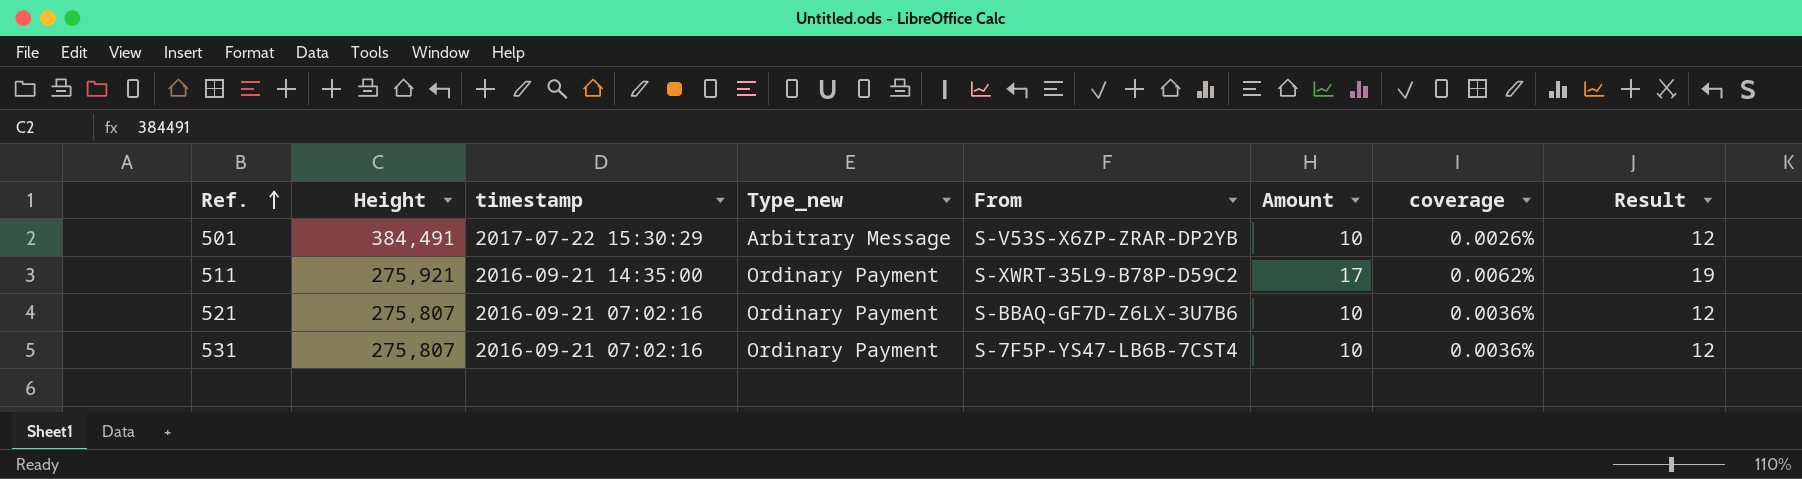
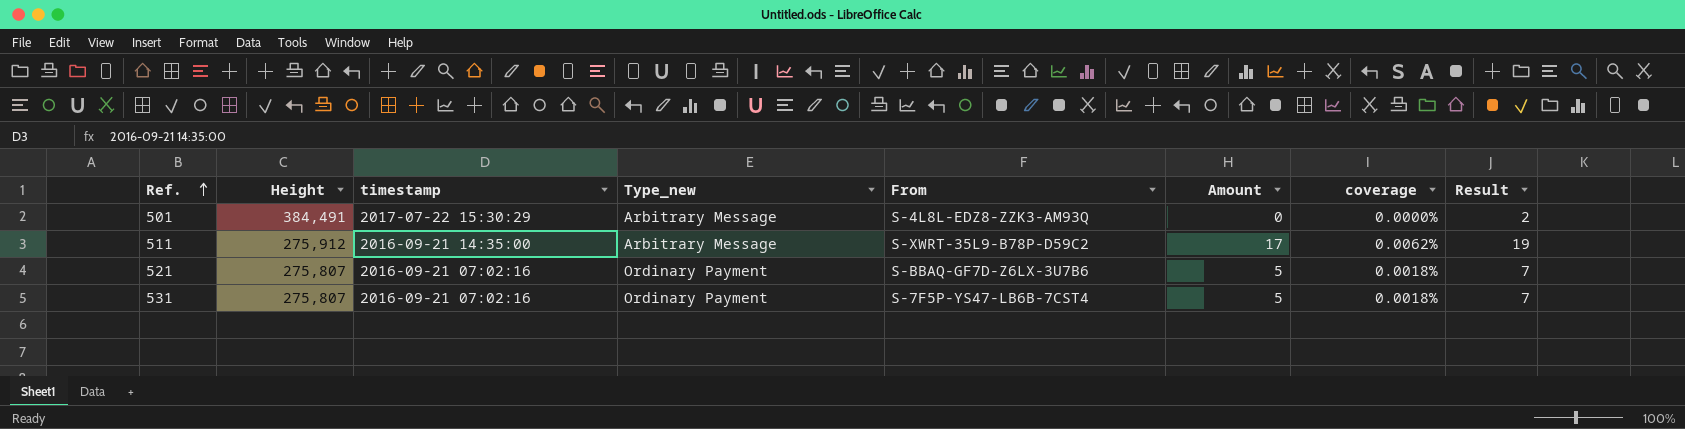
501 | From: S-V53S-X6ZP-ZRAR-DP2YB -> S-4L8L-EDZ8-ZZK3-AM93Q
501 | Amount: 10 -> 0
501 | coverage: 0.0026% -> 0.0000%
501 | Result: 12 -> 2
511 | Height: 275,921 -> 275,912
511 | Type_new: Ordinary Payment -> Arbitrary Message
521 | Amount: 10 -> 5
521 | coverage: 0.0036% -> 0.0018%
521 | Result: 12 -> 7
531 | Amount: 10 -> 5
531 | coverage: 0.0036% -> 0.0018%
531 | Result: 12 -> 7

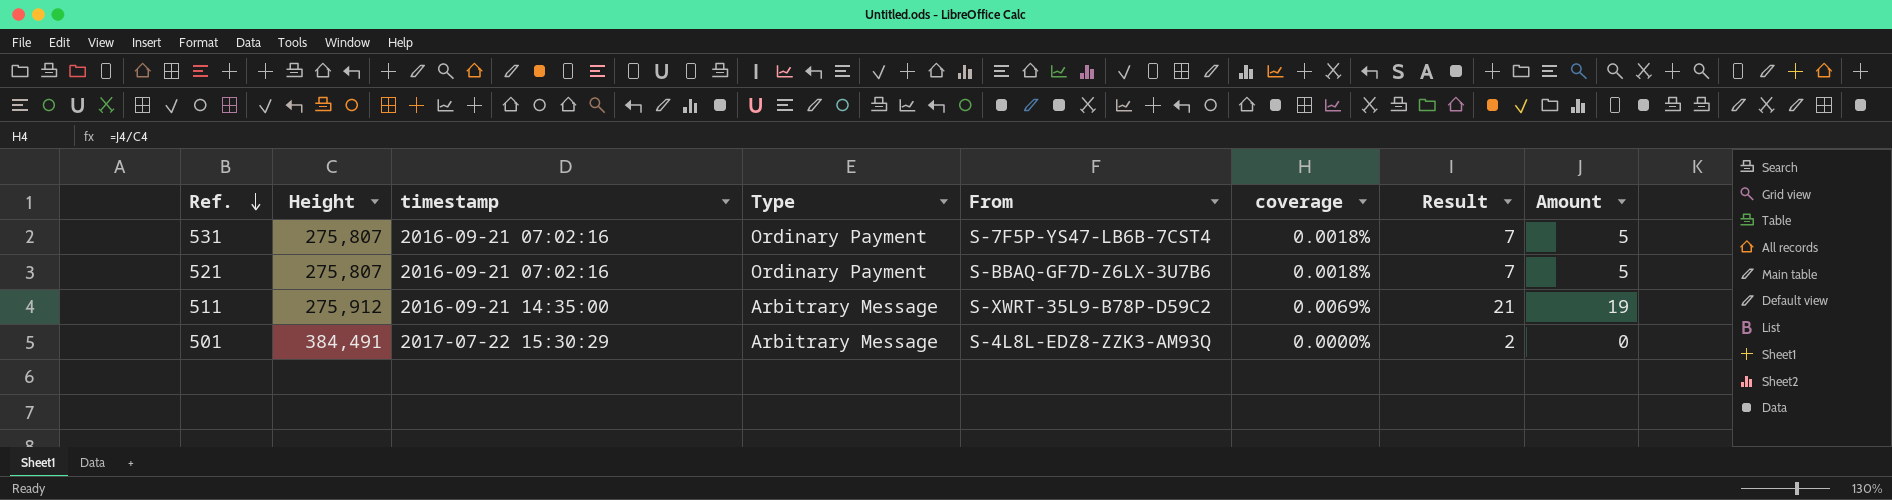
row order: Ref. ascending -> Ref. descending
column name: Type_new -> Type
column Amount | position: 6 -> 8
511 | coverage: 0.0062% -> 0.0069%
511 | Result: 19 -> 21
511 | Amount: 17 -> 19

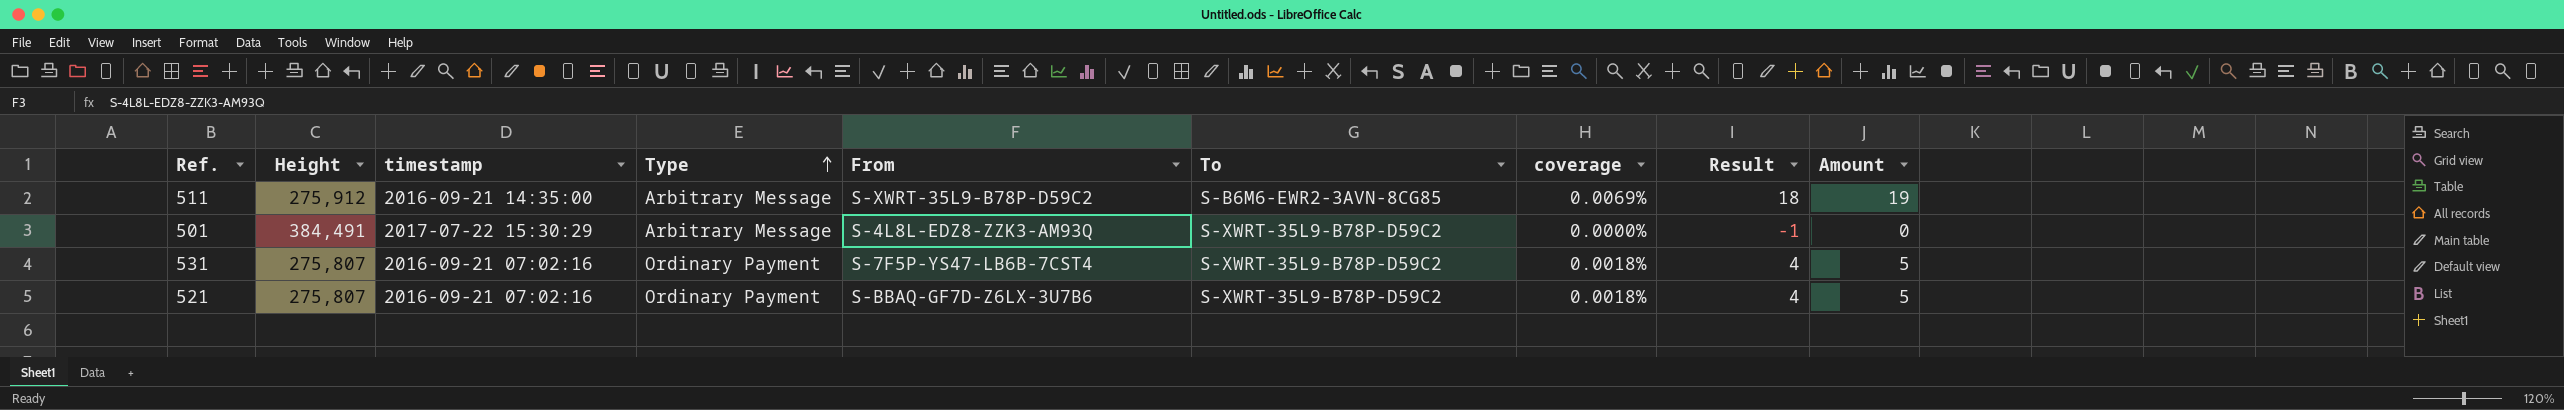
row order: Ref. descending -> Type ascending
column To | position: none -> 6
column Result | formula: [Amount] + 2 -> [Amount] - 1

